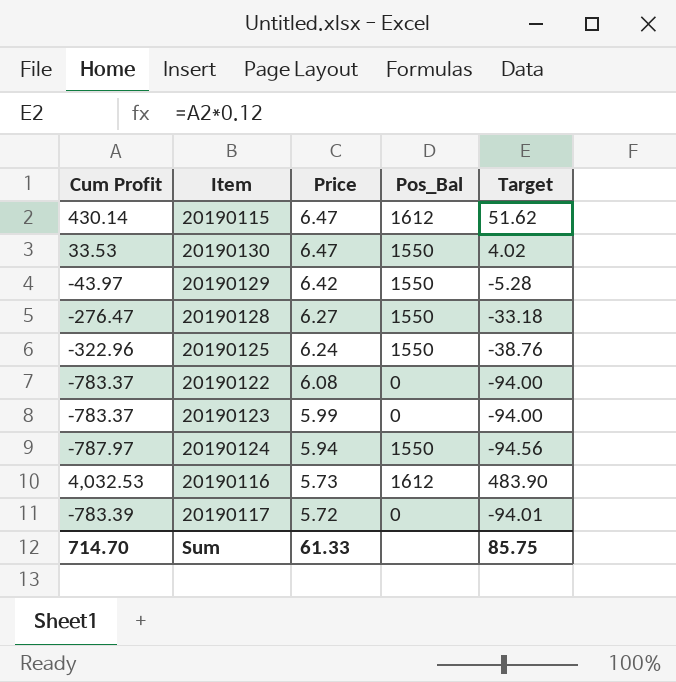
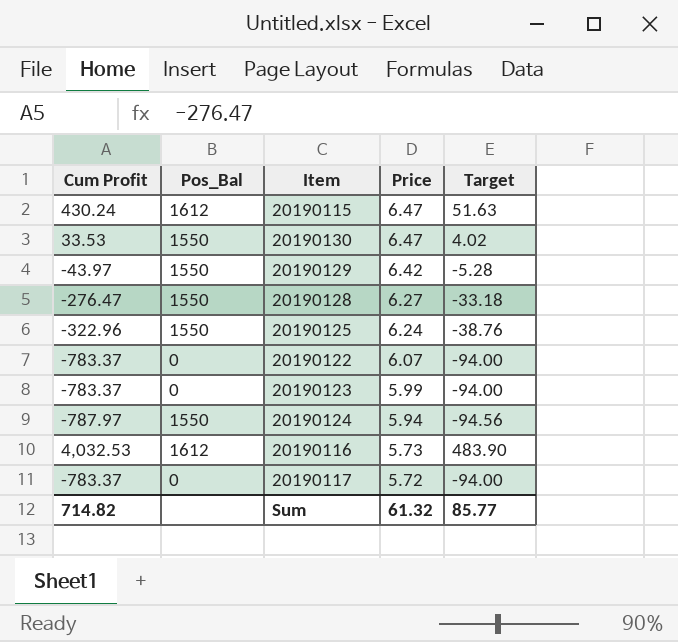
column Pos_Bal | position: 4 -> 2
20190115 | Cum Profit: 430.14 -> 430.24
20190115 | Target: 51.62 -> 51.63
20190122 | Price: 6.08 -> 6.07
20190117 | Cum Profit: -783.39 -> -783.37
20190117 | Target: -94.01 -> -94.00
Sum | Cum Profit: 714.70 -> 714.82
Sum | Price: 61.33 -> 61.32
Sum | Target: 85.75 -> 85.77

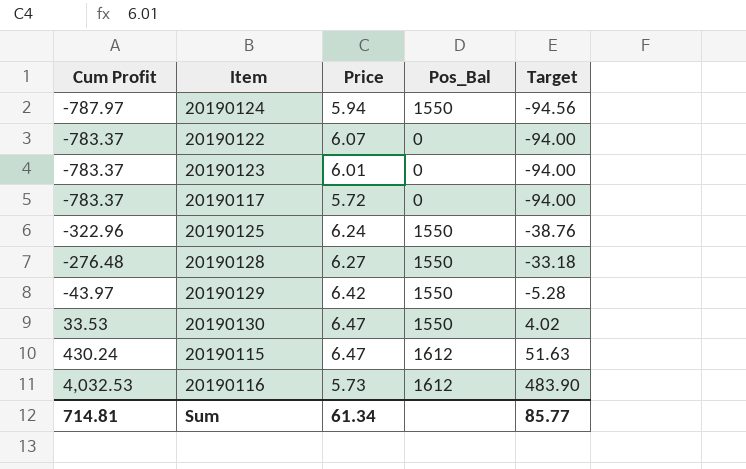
row order: Price descending -> Cum Profit ascending
column Pos_Bal | position: 2 -> 4
20190123 | Price: 5.99 -> 6.01
20190128 | Cum Profit: -276.47 -> -276.48
Sum | Cum Profit: 714.82 -> 714.81
Sum | Price: 61.32 -> 61.34

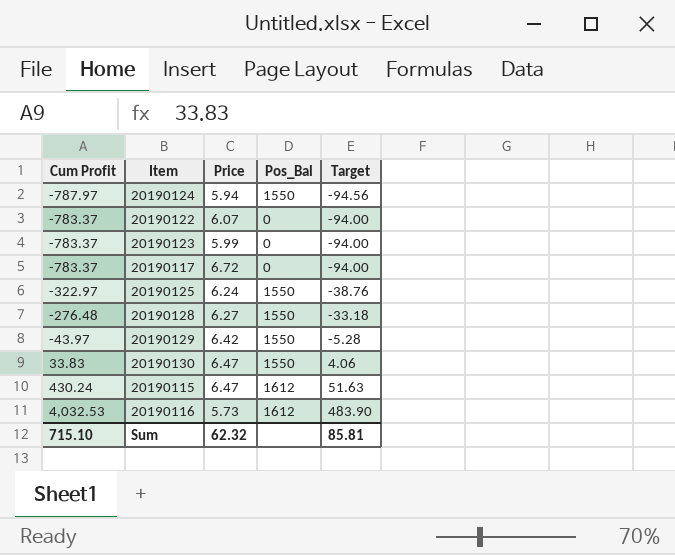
20190123 | Price: 6.01 -> 5.99
20190117 | Price: 5.72 -> 6.72
20190125 | Cum Profit: -322.96 -> -322.97
20190130 | Cum Profit: 33.53 -> 33.83
20190130 | Target: 4.02 -> 4.06
Sum | Cum Profit: 714.81 -> 715.10
Sum | Price: 61.34 -> 62.32
Sum | Target: 85.77 -> 85.81

